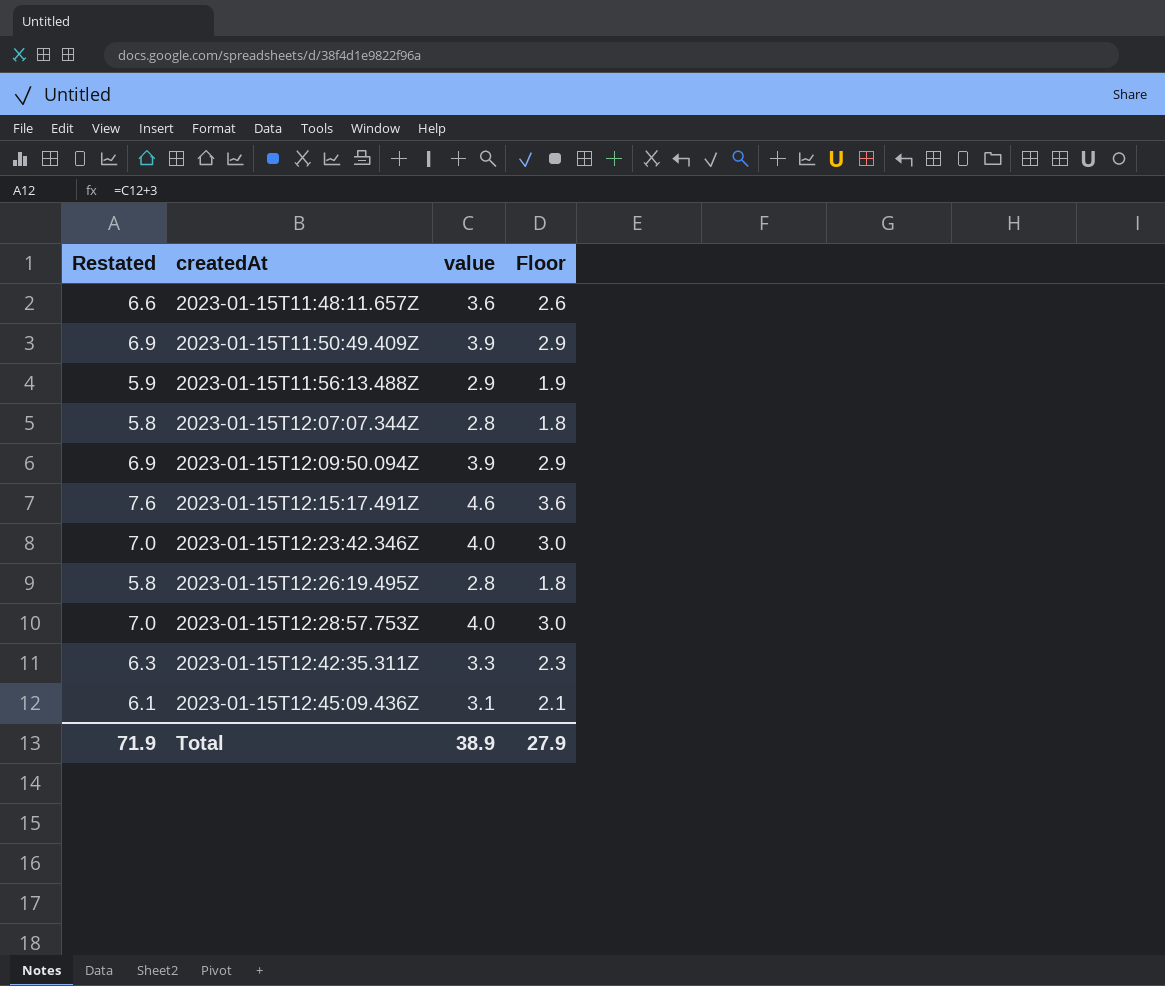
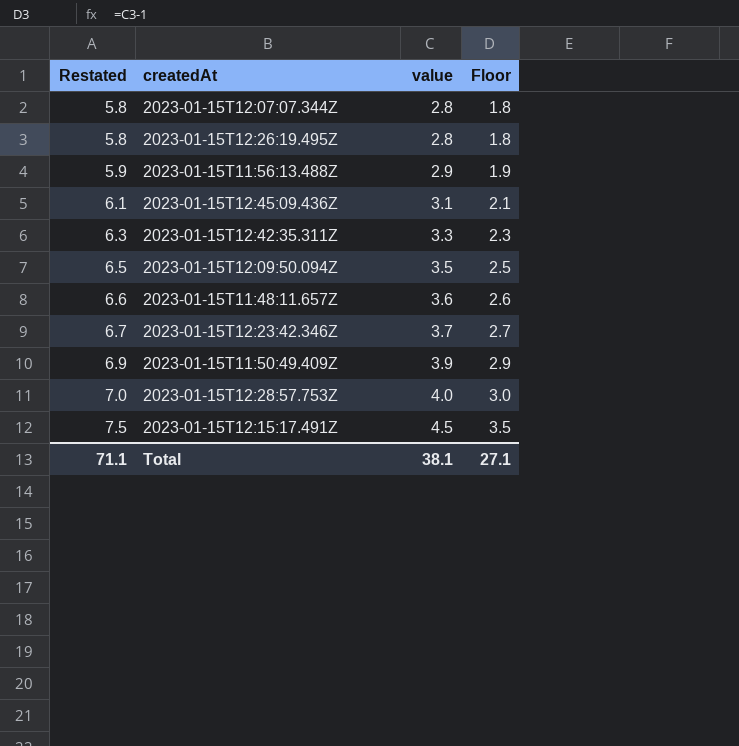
row order: createdAt ascending -> Restated ascending
2023-01-15T12:09:50.094Z | Restated: 6.9 -> 6.5
2023-01-15T12:09:50.094Z | value: 3.9 -> 3.5
2023-01-15T12:09:50.094Z | Floor: 2.9 -> 2.5
2023-01-15T12:23:42.346Z | Restated: 7.0 -> 6.7
2023-01-15T12:23:42.346Z | value: 4.0 -> 3.7
2023-01-15T12:23:42.346Z | Floor: 3.0 -> 2.7
2023-01-15T12:15:17.491Z | Restated: 7.6 -> 7.5
2023-01-15T12:15:17.491Z | value: 4.6 -> 4.5
2023-01-15T12:15:17.491Z | Floor: 3.6 -> 3.5
Total | Restated: 71.9 -> 71.1
Total | value: 38.9 -> 38.1
Total | Floor: 27.9 -> 27.1

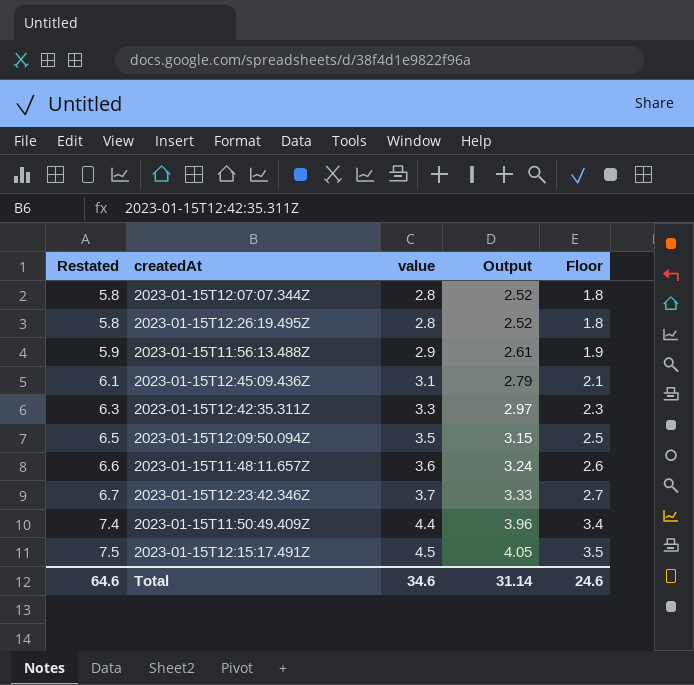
column Output | formula: none -> [value] * 0.9
row 2023-01-15T12:28:57.753Z: 7.0 | 4.0 | 3.0 -> none
2023-01-15T11:50:49.409Z | Restated: 6.9 -> 7.4
2023-01-15T11:50:49.409Z | value: 3.9 -> 4.4
2023-01-15T11:50:49.409Z | Floor: 2.9 -> 3.4
Total | Restated: 71.1 -> 64.6
Total | value: 38.1 -> 34.6
Total | Floor: 27.1 -> 24.6

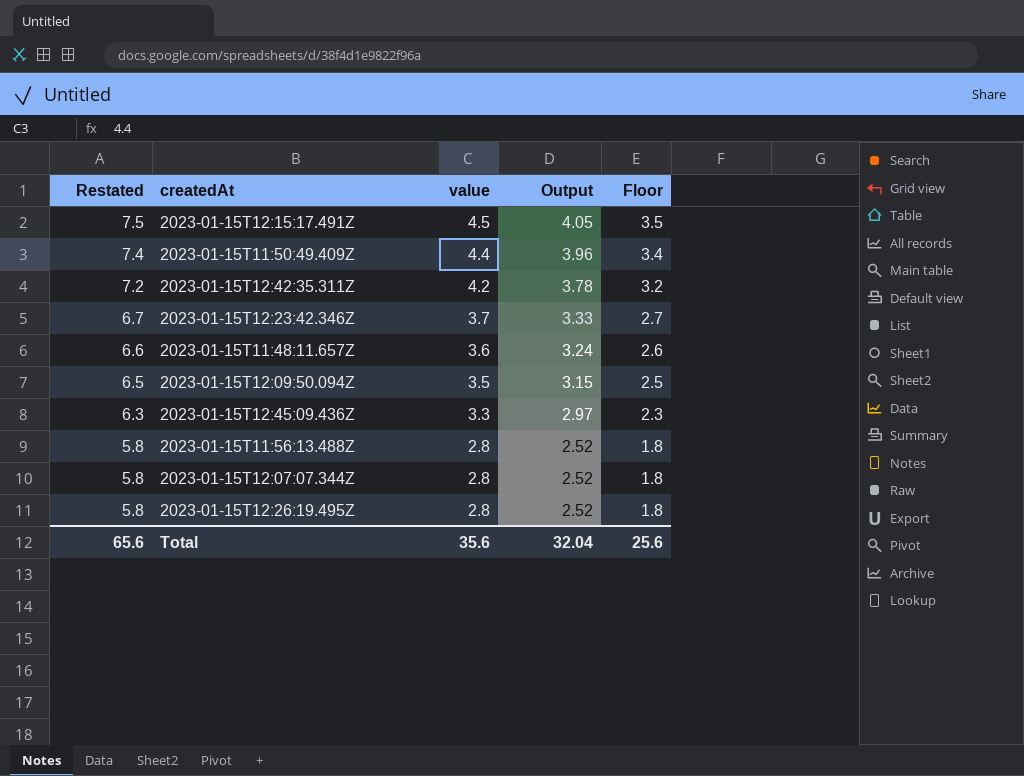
row order: Restated ascending -> Restated descending
2023-01-15T12:42:35.311Z | Restated: 6.3 -> 7.2
2023-01-15T12:42:35.311Z | value: 3.3 -> 4.2
2023-01-15T12:42:35.311Z | Output: 2.97 -> 3.78
2023-01-15T12:42:35.311Z | Floor: 2.3 -> 3.2
2023-01-15T12:45:09.436Z | Restated: 6.1 -> 6.3
2023-01-15T12:45:09.436Z | value: 3.1 -> 3.3
2023-01-15T12:45:09.436Z | Output: 2.79 -> 2.97
2023-01-15T12:45:09.436Z | Floor: 2.1 -> 2.3
2023-01-15T11:56:13.488Z | Restated: 5.9 -> 5.8
2023-01-15T11:56:13.488Z | value: 2.9 -> 2.8
2023-01-15T11:56:13.488Z | Output: 2.61 -> 2.52
2023-01-15T11:56:13.488Z | Floor: 1.9 -> 1.8
Total | Restated: 64.6 -> 65.6
Total | value: 34.6 -> 35.6
Total | Output: 31.14 -> 32.04
Total | Floor: 24.6 -> 25.6

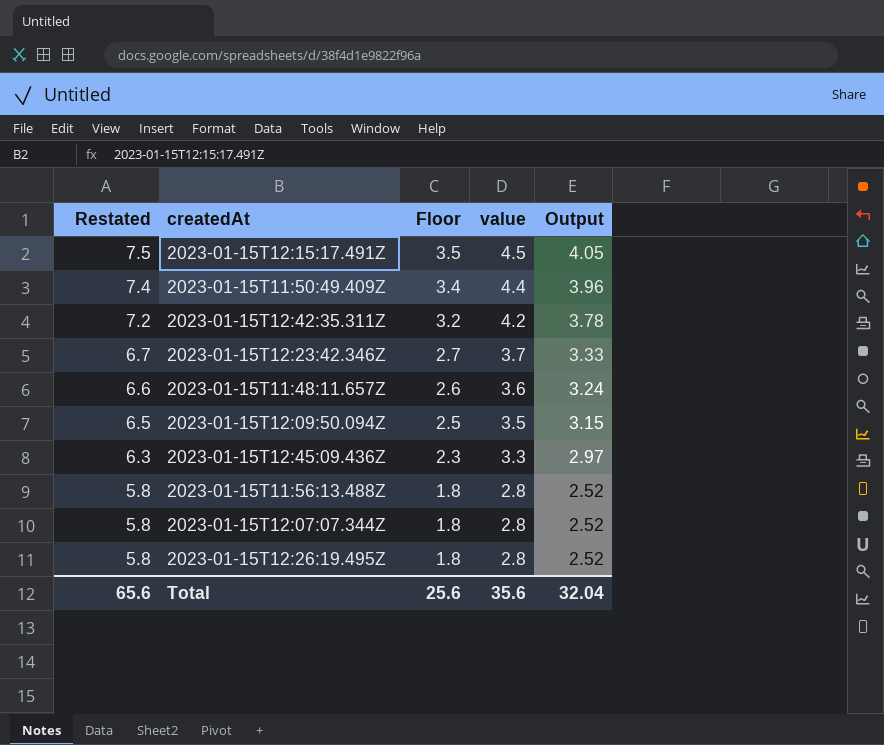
column Floor | position: 5 -> 3

